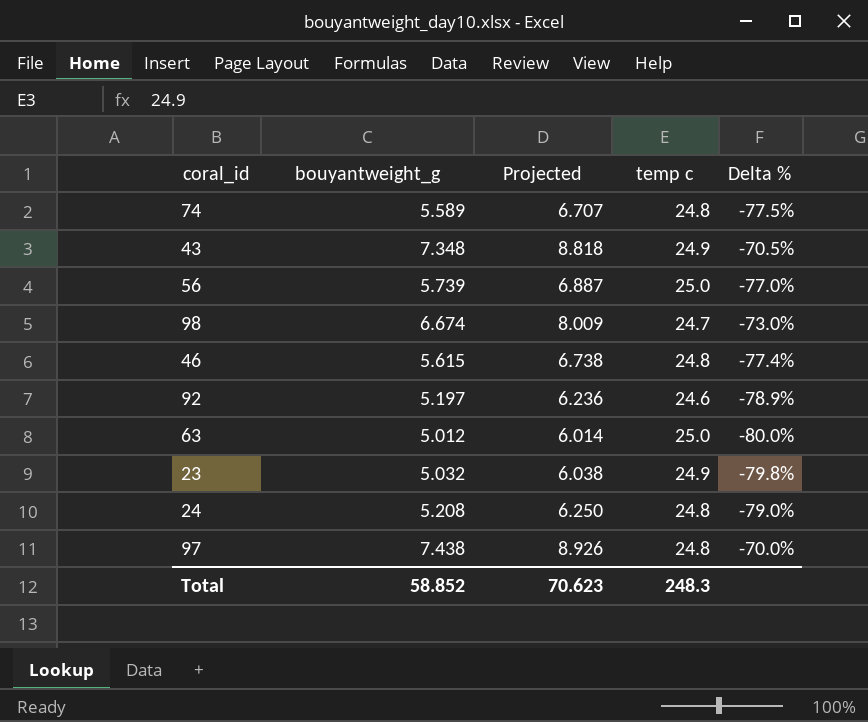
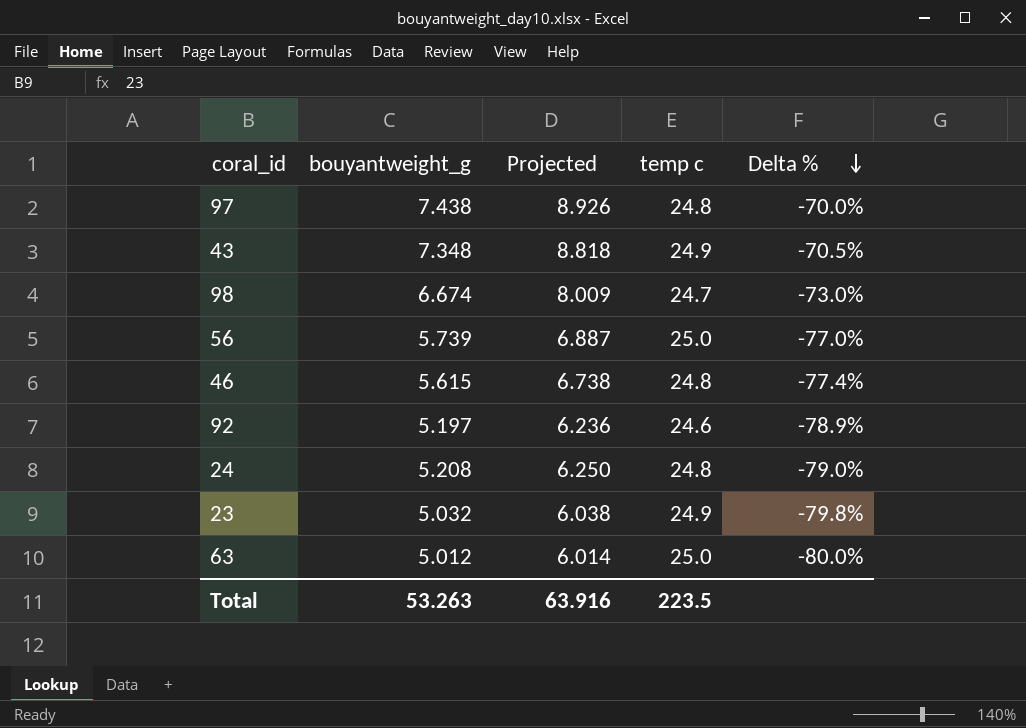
row order: none -> Delta % descending
row 74: 5.589 | 6.707 | 24.8 | -77.5% -> none
Total | bouyantweight_g: 58.852 -> 53.263
Total | Projected: 70.623 -> 63.916
Total | temp c: 248.3 -> 223.5

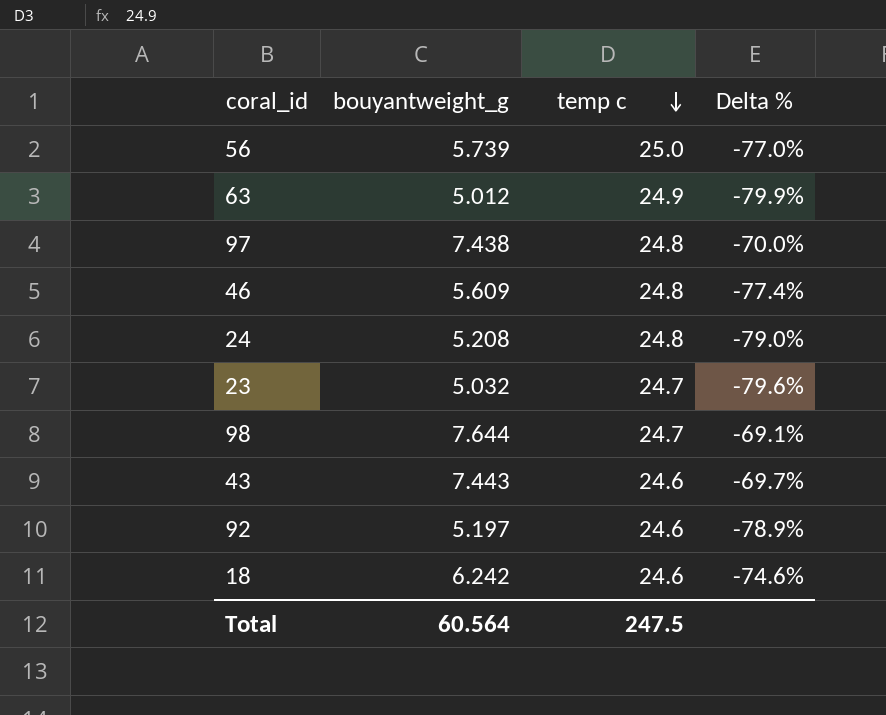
row order: Delta % descending -> temp c descending
column Projected | formula: [bouyantweight_g] * 1.2 -> none
63 | temp c: 25.0 -> 24.9
63 | Delta %: -80.0% -> -79.9%
46 | bouyantweight_g: 5.615 -> 5.609
23 | temp c: 24.9 -> 24.7
23 | Delta %: -79.8% -> -79.6%
98 | bouyantweight_g: 6.674 -> 7.644
98 | Delta %: -73.0% -> -69.1%
43 | bouyantweight_g: 7.348 -> 7.443
43 | temp c: 24.9 -> 24.6
43 | Delta %: -70.5% -> -69.7%
row 18: none -> 6.242 | 24.6 | -74.6%
Total | bouyantweight_g: 53.263 -> 60.564
Total | temp c: 223.5 -> 247.5

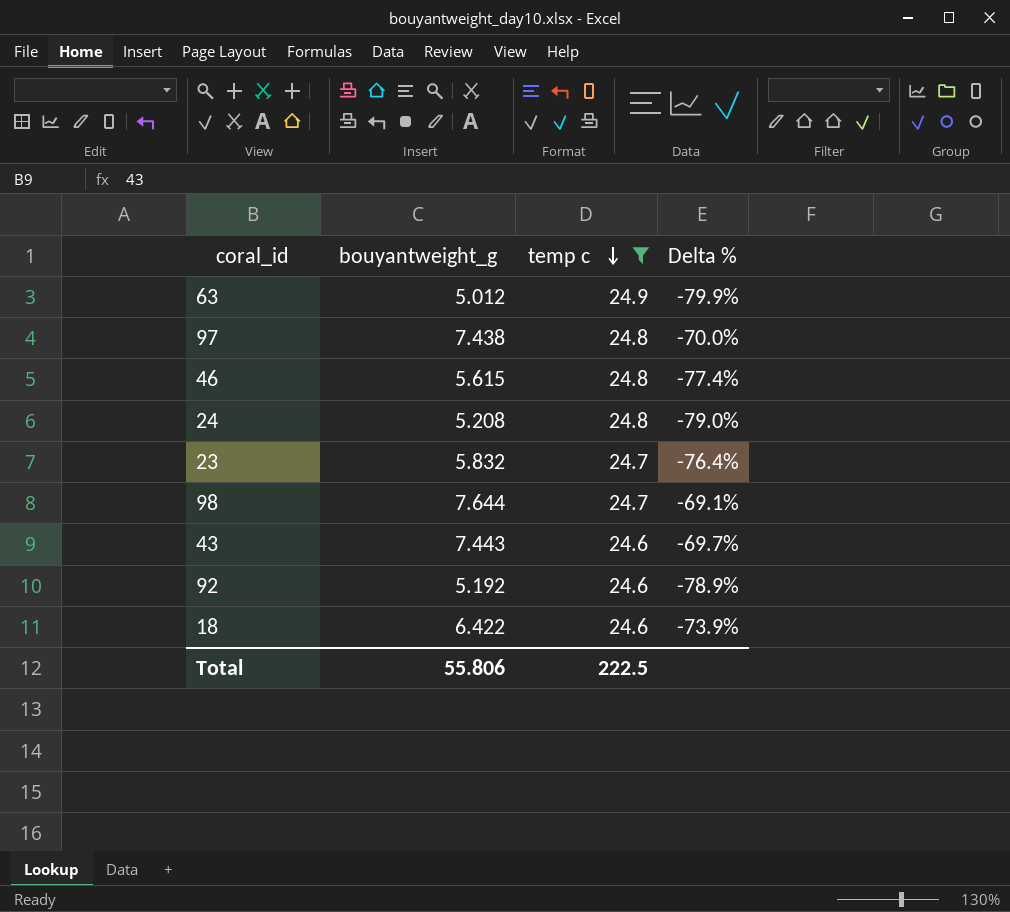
filter: none -> temp c != 25.0
46 | bouyantweight_g: 5.609 -> 5.615
23 | bouyantweight_g: 5.032 -> 5.832
23 | Delta %: -79.6% -> -76.4%
92 | bouyantweight_g: 5.197 -> 5.192
18 | bouyantweight_g: 6.242 -> 6.422
18 | Delta %: -74.6% -> -73.9%
Total | bouyantweight_g: 60.564 -> 55.806
Total | temp c: 247.5 -> 222.5

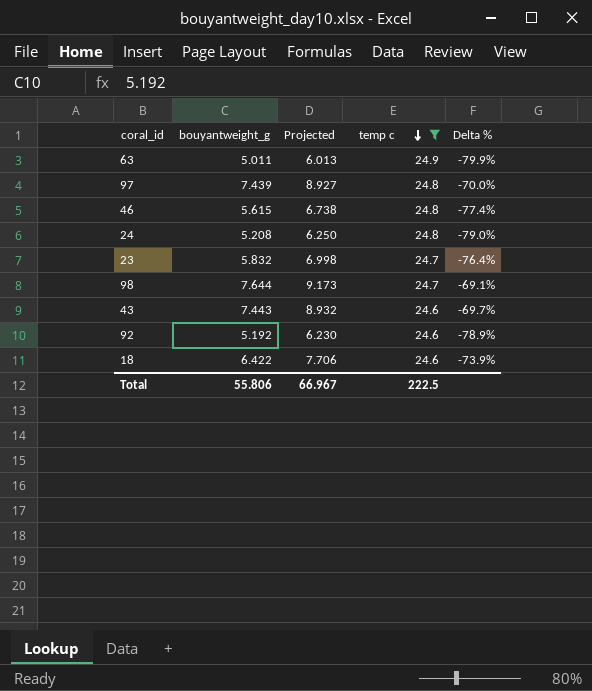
column Projected | formula: none -> [bouyantweight_g] * 1.2
63 | bouyantweight_g: 5.012 -> 5.011
97 | bouyantweight_g: 7.438 -> 7.439

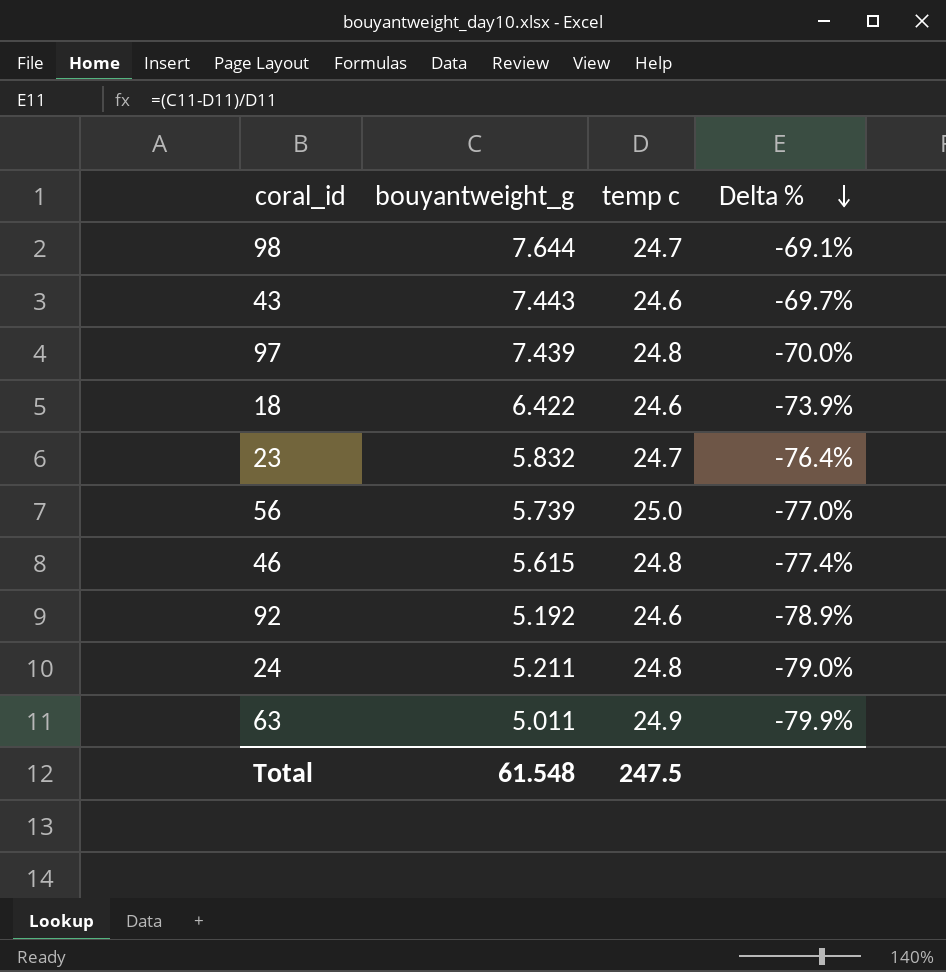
filter: temp c != 25.0 -> none
row order: temp c descending -> Delta % descending
column Projected | formula: [bouyantweight_g] * 1.2 -> none
24 | bouyantweight_g: 5.208 -> 5.211
Total | bouyantweight_g: 55.806 -> 61.548
Total | temp c: 222.5 -> 247.5

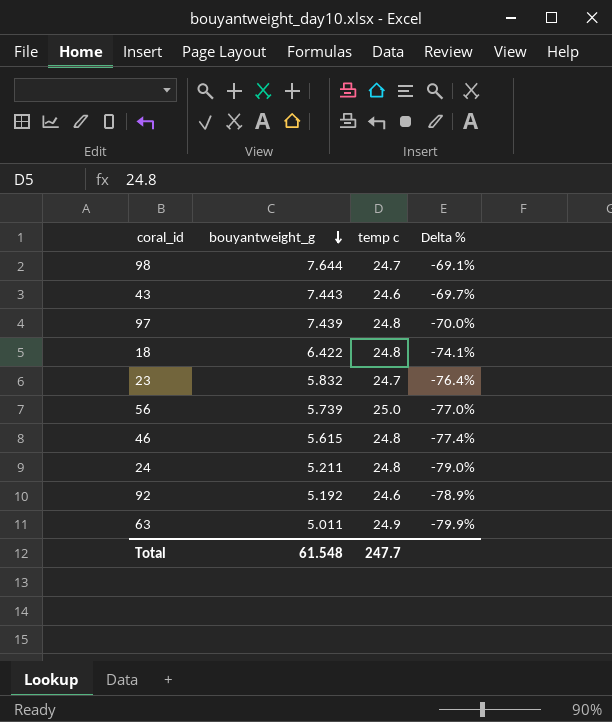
row order: Delta % descending -> bouyantweight_g descending
18 | temp c: 24.6 -> 24.8
18 | Delta %: -73.9% -> -74.1%
Total | temp c: 247.5 -> 247.7

